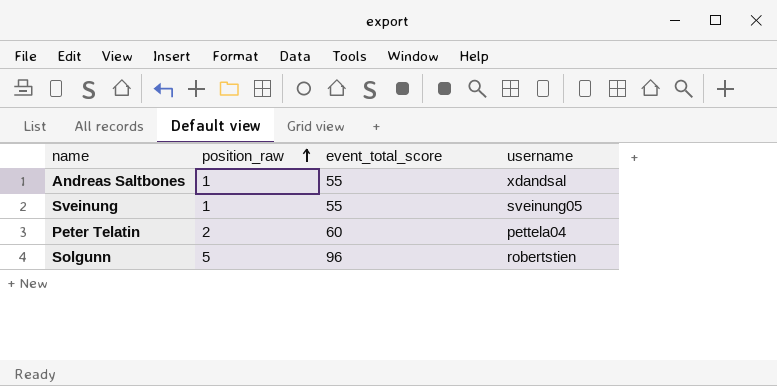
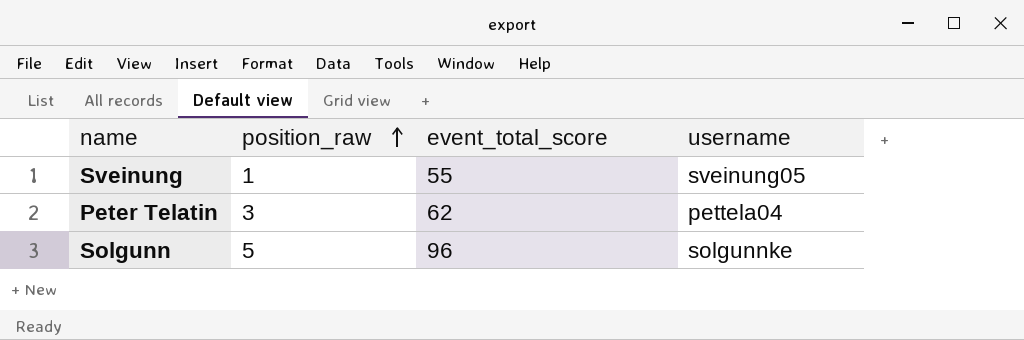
row Andreas Saltbones: 1 | 55 | xdandsal -> none
Peter Telatin | position_raw: 2 -> 3
Peter Telatin | event_total_score: 60 -> 62
Solgunn | username: robertstien -> solgunnke

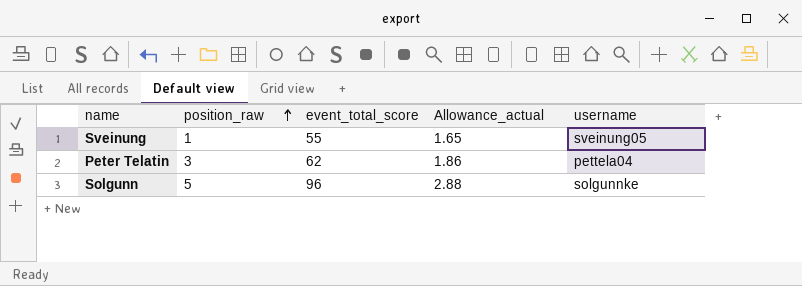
column Allowance_actual | formula: none -> [event_total_score] * 0.03

